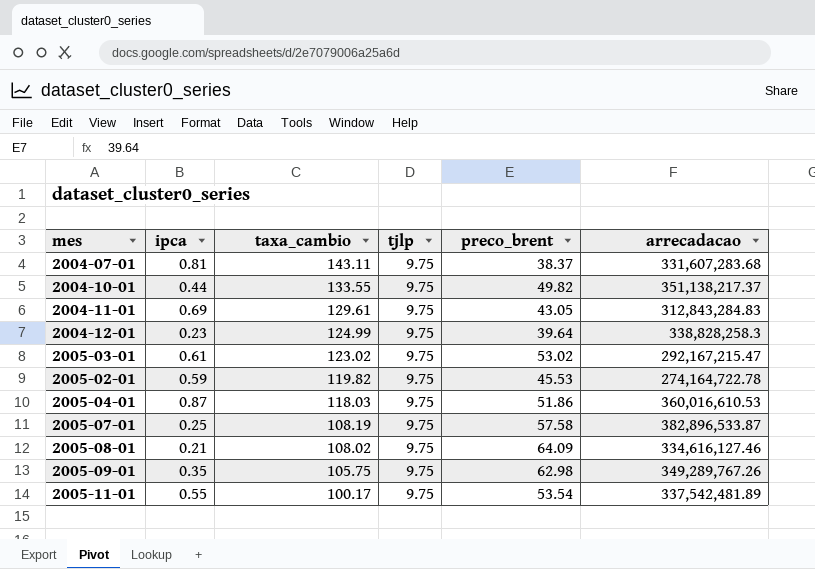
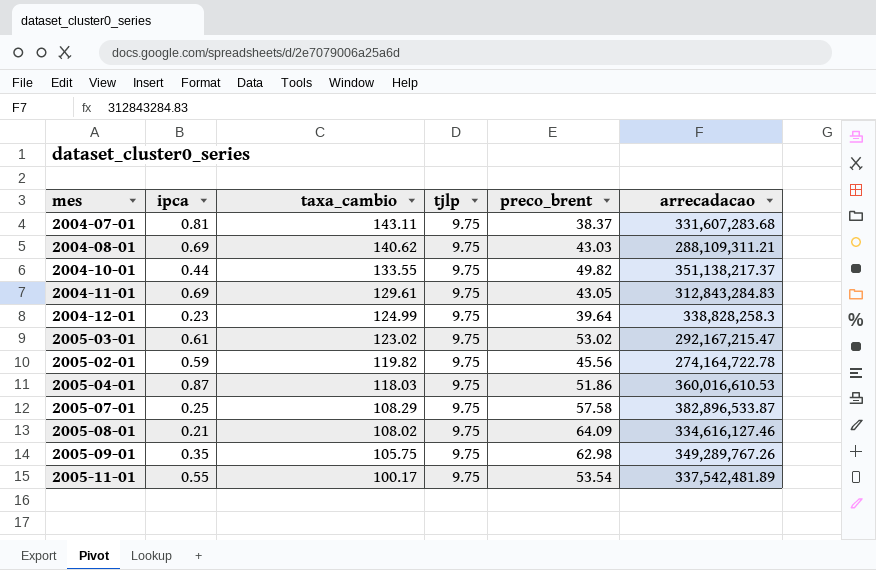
row 2004-08-01: none -> 0.69 | 140.62 | 9.75 | 43.03 | 288,109,311.21
2005-02-01 | preco_brent: 45.53 -> 45.56
2005-07-01 | taxa_cambio: 108.19 -> 108.29

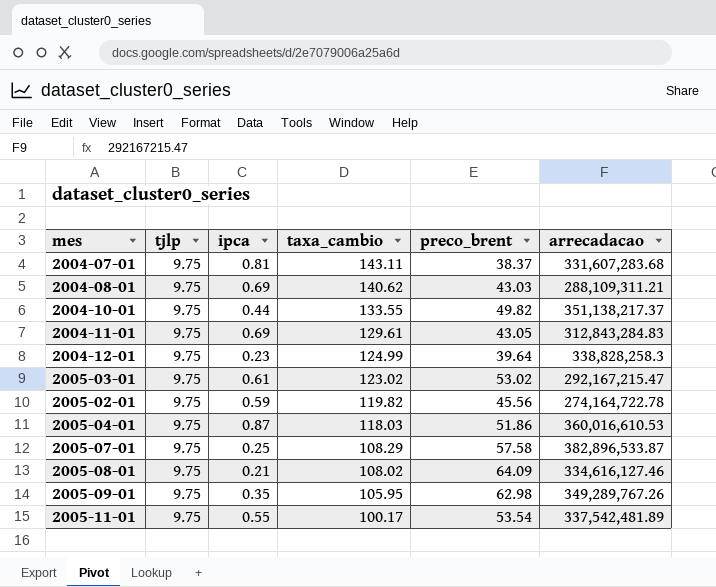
column tjlp | position: 4 -> 2
2005-09-01 | taxa_cambio: 105.75 -> 105.95

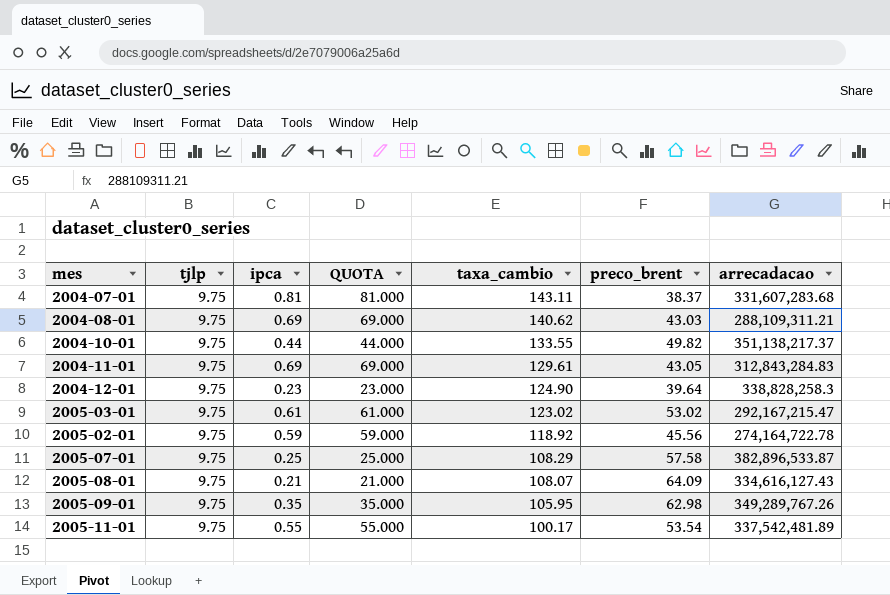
column QUOTA | formula: none -> [ipca] * 100
row 2005-04-01: 9.75 | 0.87 | 118.03 | 51.86 | 360,016,610.53 -> none
2004-12-01 | taxa_cambio: 124.99 -> 124.90
2005-02-01 | taxa_cambio: 119.82 -> 118.92
2005-08-01 | taxa_cambio: 108.02 -> 108.07
2005-08-01 | arrecadacao: 334,616,127.46 -> 334,616,127.43

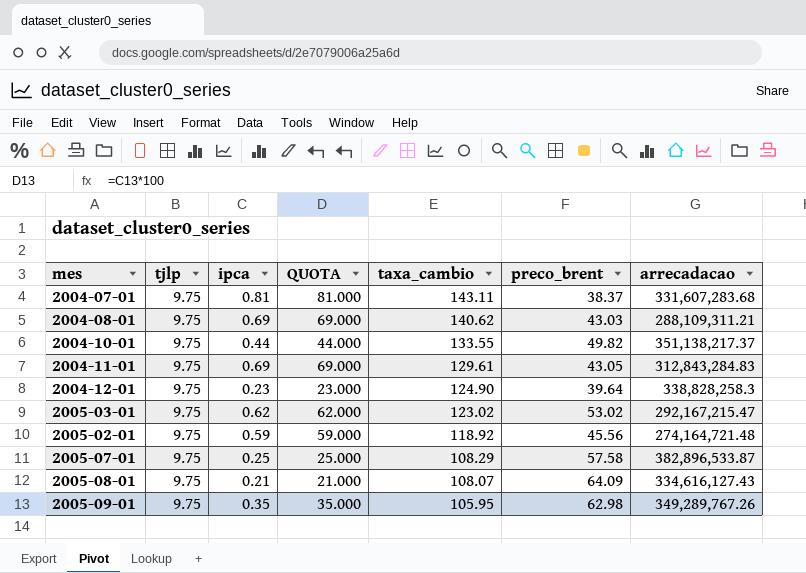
row 2005-11-01: 9.75 | 0.55 | 55.000 | 100.17 | 53.54 | 337,542,481.89 -> none
2005-03-01 | ipca: 0.61 -> 0.62
2005-03-01 | QUOTA: 61.000 -> 62.000
2005-02-01 | arrecadacao: 274,164,722.78 -> 274,164,721.48

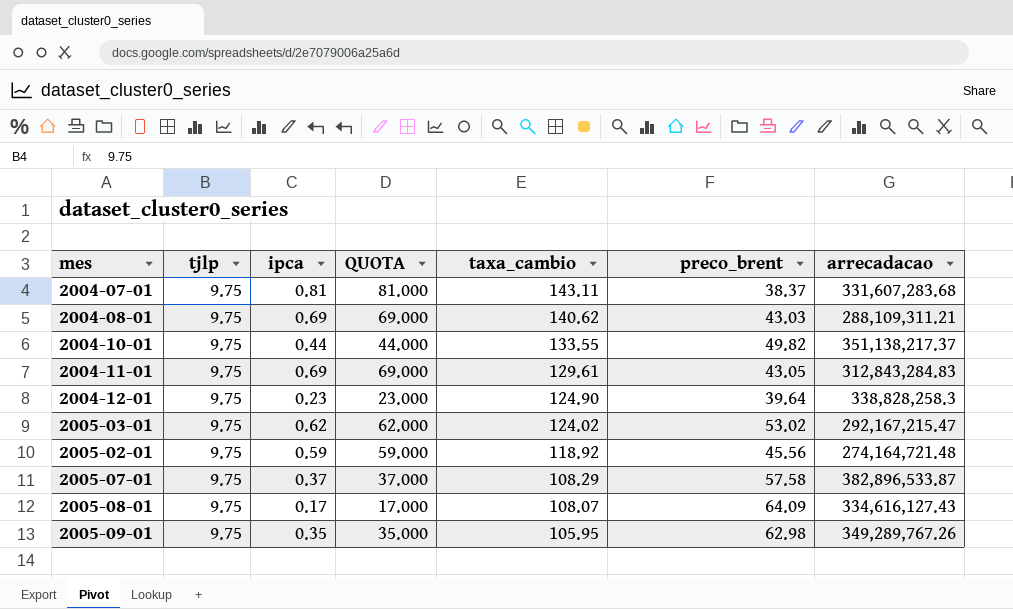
2005-03-01 | taxa_cambio: 123.02 -> 124.02
2005-07-01 | ipca: 0.25 -> 0.37
2005-07-01 | QUOTA: 25.000 -> 37.000
2005-08-01 | ipca: 0.21 -> 0.17
2005-08-01 | QUOTA: 21.000 -> 17.000

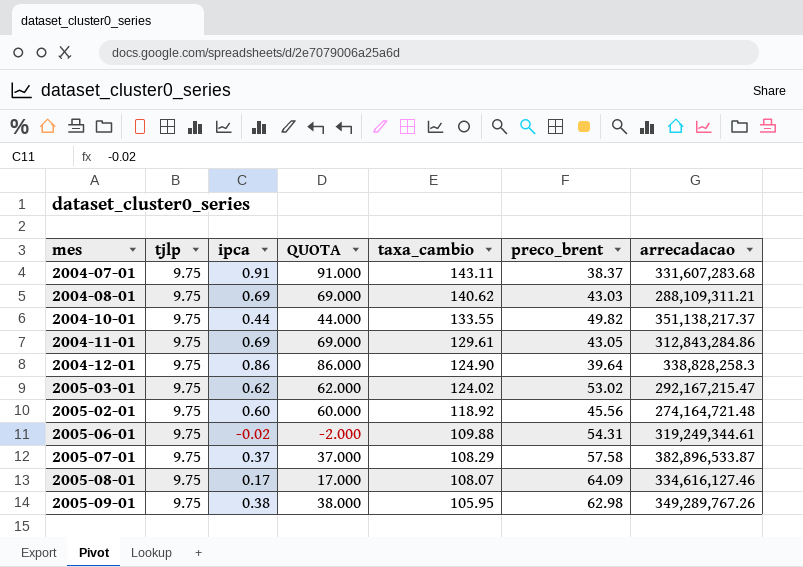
2004-07-01 | ipca: 0.81 -> 0.91
2004-07-01 | QUOTA: 81.000 -> 91.000
2004-11-01 | arrecadacao: 312,843,284.83 -> 312,843,284.86
2004-12-01 | ipca: 0.23 -> 0.86
2004-12-01 | QUOTA: 23.000 -> 86.000
2005-02-01 | ipca: 0.59 -> 0.60
2005-02-01 | QUOTA: 59.000 -> 60.000
row 2005-06-01: none -> 9.75 | -0.02 | -2.000 | 109.88 | 54.31 | 319,249,344.61
2005-08-01 | arrecadacao: 334,616,127.43 -> 334,616,127.46
2005-09-01 | ipca: 0.35 -> 0.38
2005-09-01 | QUOTA: 35.000 -> 38.000

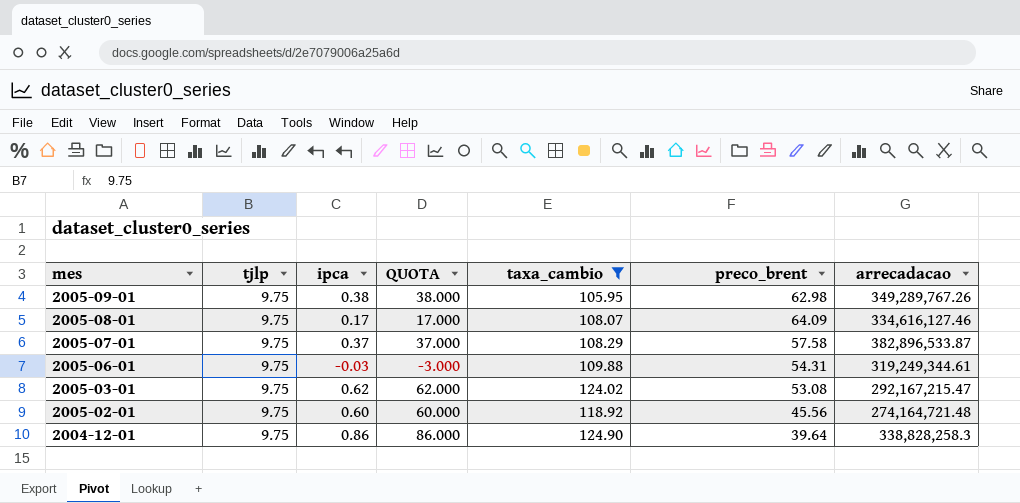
filter: none -> taxa_cambio <= 124.90
row order: taxa_cambio descending -> mes descending
2005-06-01 | ipca: -0.02 -> -0.03
2005-06-01 | QUOTA: -2.000 -> -3.000
2005-03-01 | preco_brent: 53.02 -> 53.08

